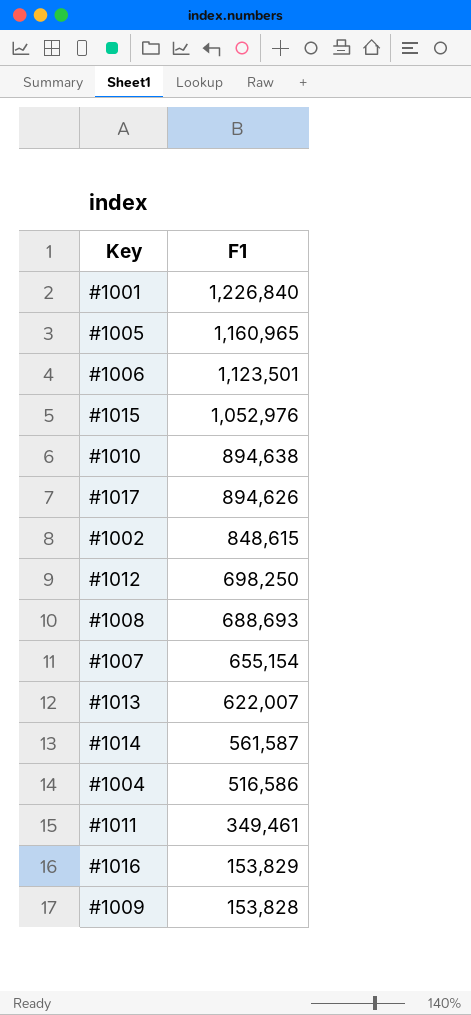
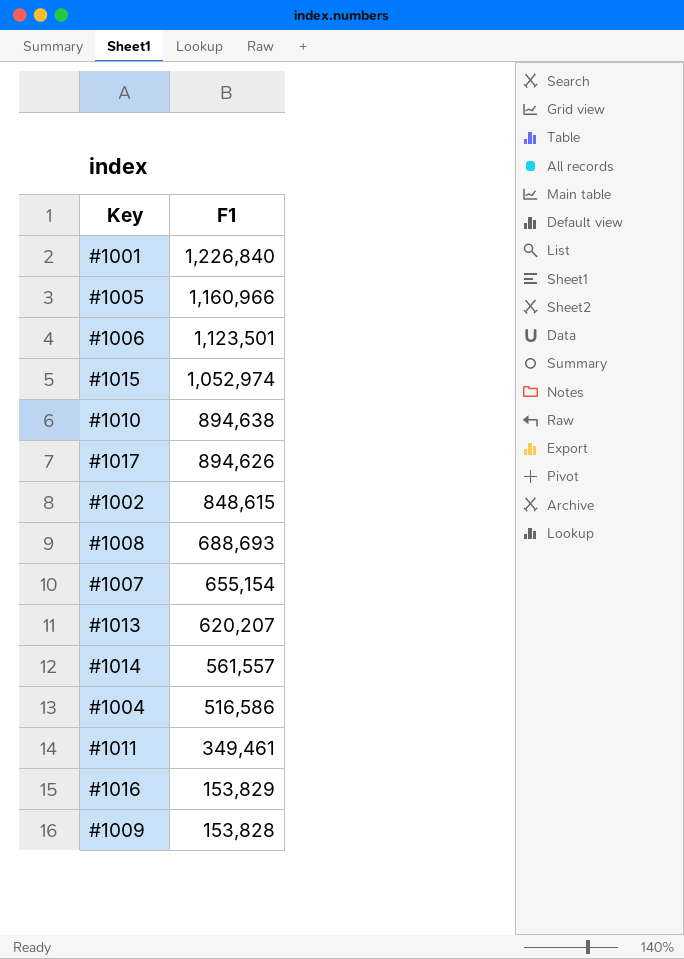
row #1012: 698,250 -> none
#1005 | F1: 1,160,965 -> 1,160,966
#1015 | F1: 1,052,976 -> 1,052,974
#1013 | F1: 622,007 -> 620,207
#1014 | F1: 561,587 -> 561,557

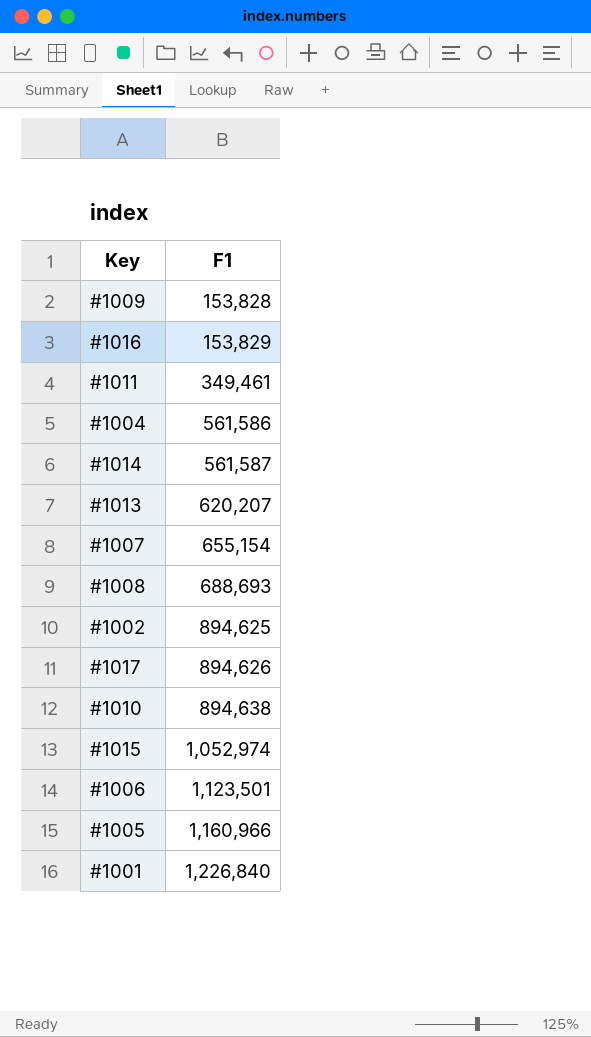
row order: F1 descending -> F1 ascending
#1004 | F1: 516,586 -> 561,586
#1014 | F1: 561,557 -> 561,587
#1002 | F1: 848,615 -> 894,625

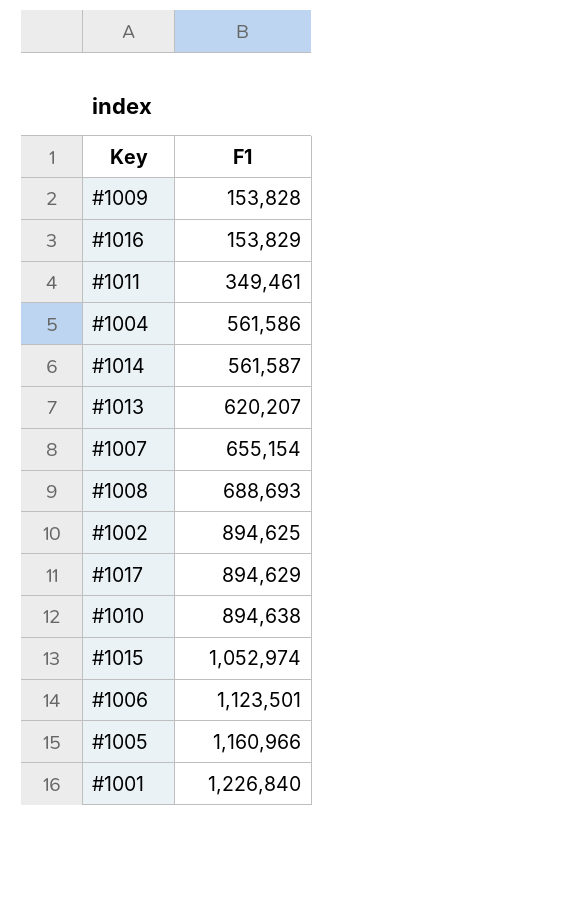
#1017 | F1: 894,626 -> 894,629

